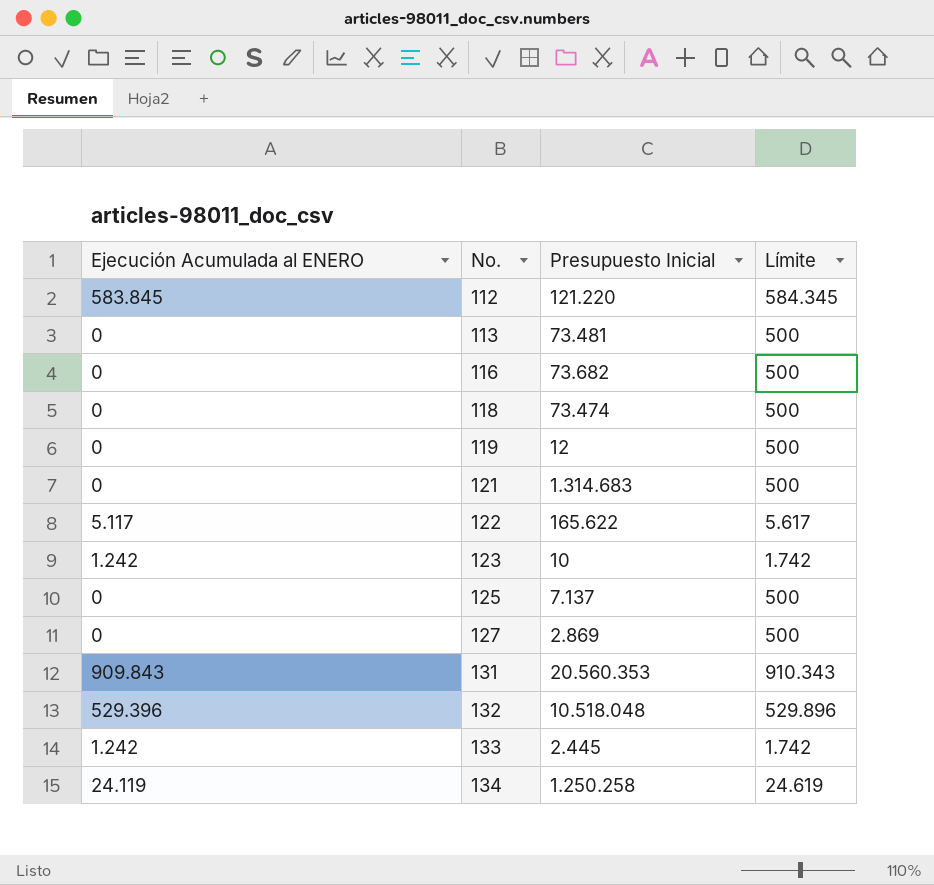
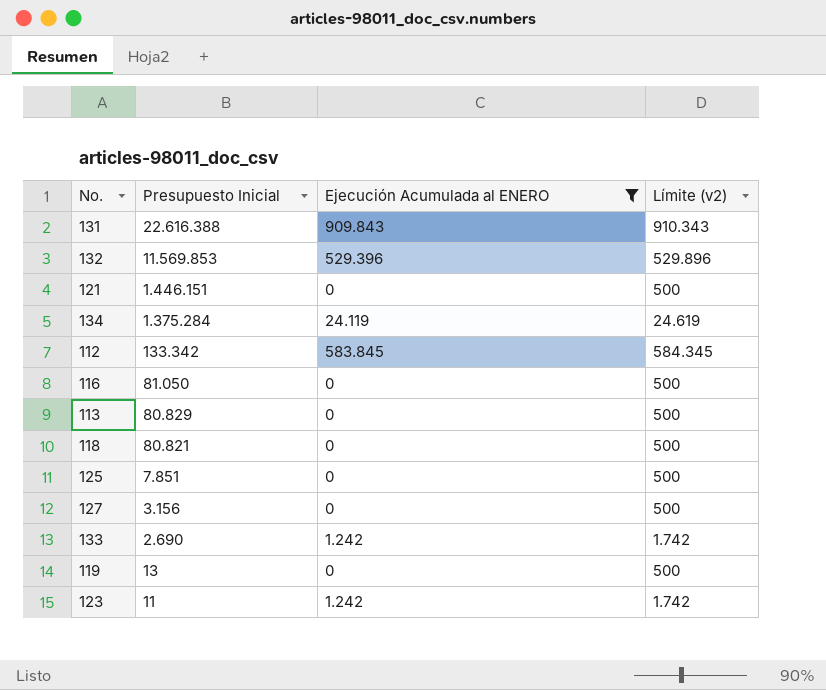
filter: none -> Ejecución Acumulada al ENERO != 5.117
row order: No. ascending -> Presupuesto Inicial descending
column Ejecución Acumulada al ENERO | position: 1 -> 3
column name: Límite -> Límite (v2)
131 | Presupuesto Inicial: 20.560.353 -> 22.616.388
132 | Presupuesto Inicial: 10.518.048 -> 11.569.853
121 | Presupuesto Inicial: 1.314.683 -> 1.446.151
134 | Presupuesto Inicial: 1.250.258 -> 1.375.284
112 | Presupuesto Inicial: 121.220 -> 133.342
116 | Presupuesto Inicial: 73.682 -> 81.050
113 | Presupuesto Inicial: 73.481 -> 80.829
118 | Presupuesto Inicial: 73.474 -> 80.821
125 | Presupuesto Inicial: 7.137 -> 7.851
127 | Presupuesto Inicial: 2.869 -> 3.156
133 | Presupuesto Inicial: 2.445 -> 2.690
119 | Presupuesto Inicial: 12 -> 13
123 | Presupuesto Inicial: 10 -> 11

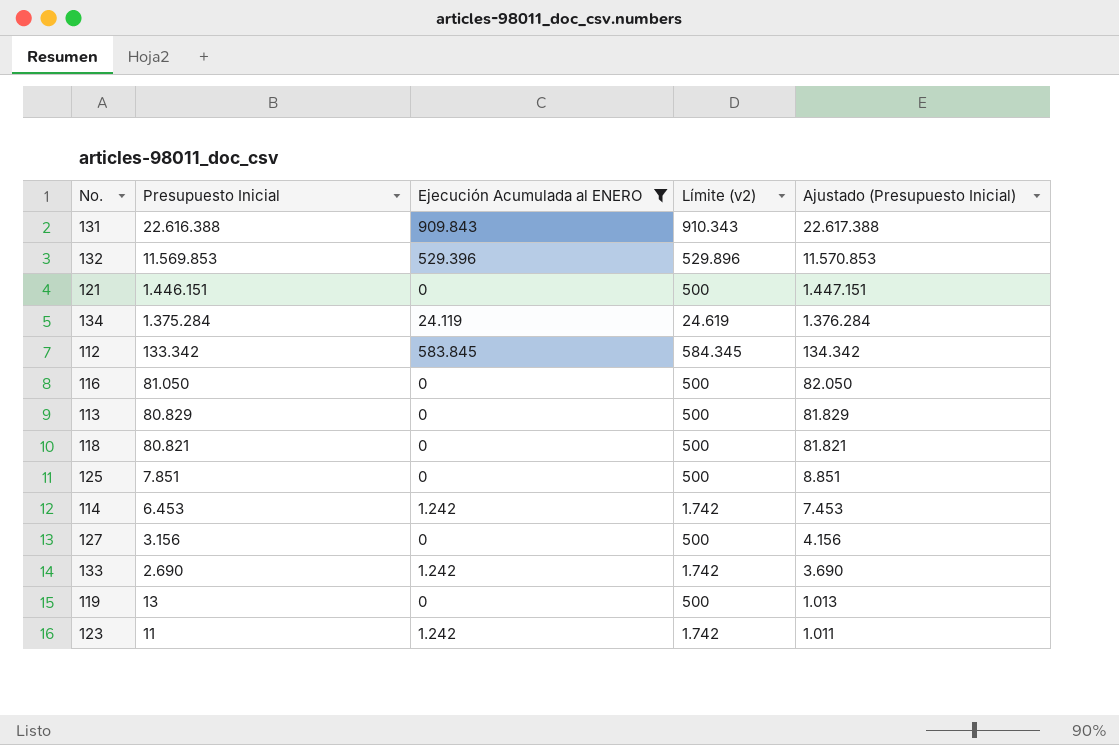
column Ajustado (Presupuesto Inicial) | formula: none -> [Presupuesto Inicial] + 1000
row 114: none -> 6.453 | 1.242 | 1.742 | 7.453

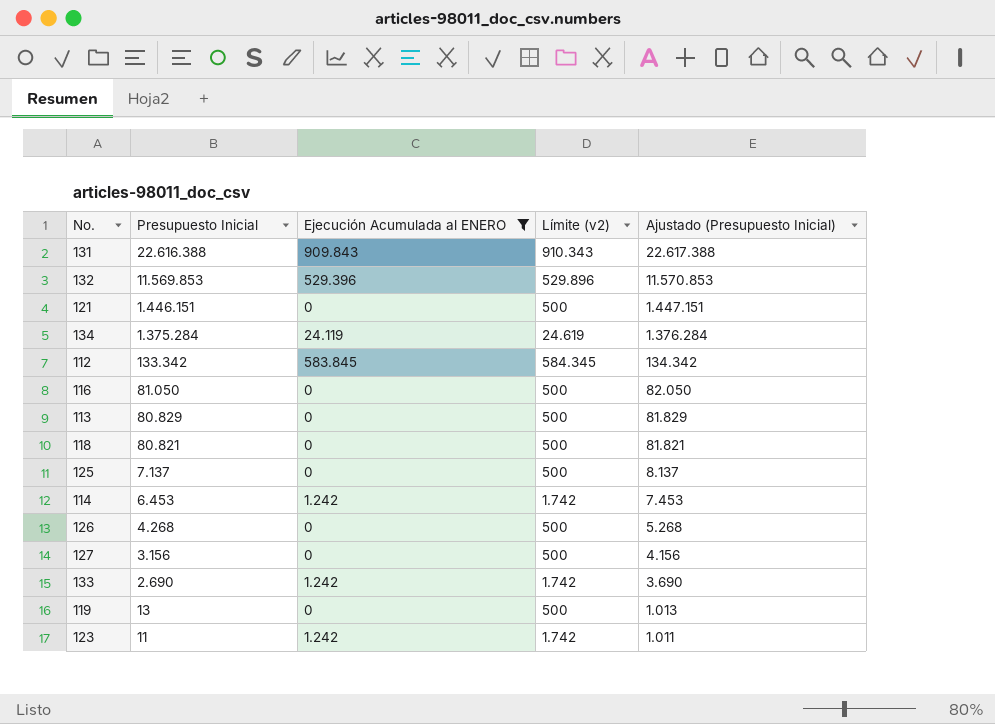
125 | Presupuesto Inicial: 7.851 -> 7.137
125 | Ajustado (Presupuesto Inicial): 8.851 -> 8.137
row 126: none -> 4.268 | 0 | 500 | 5.268

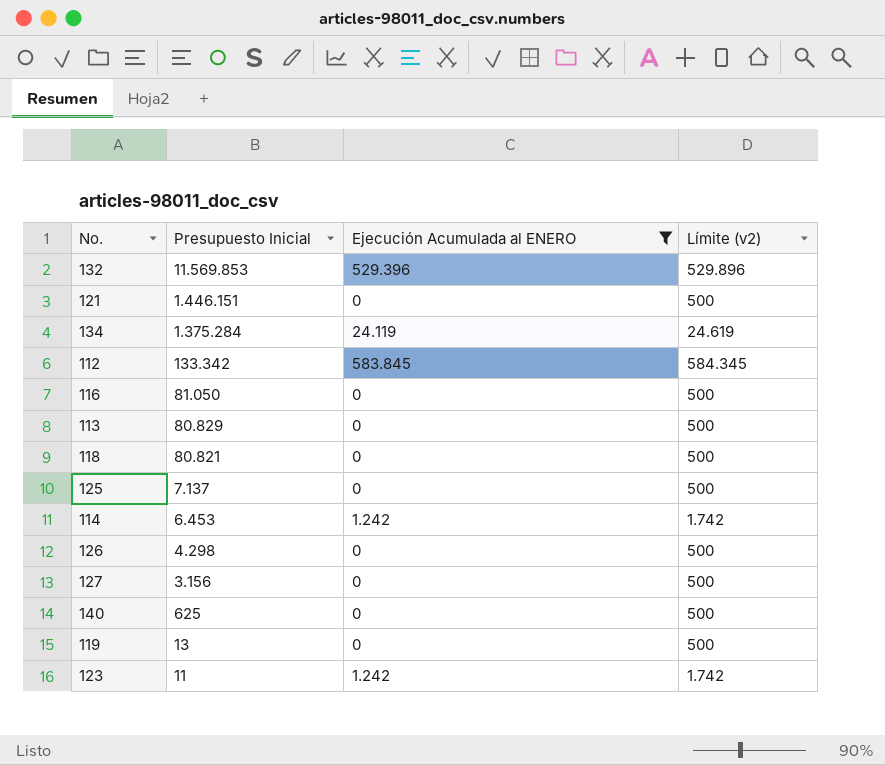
column Ajustado (Presupuesto Inicial) | formula: [Presupuesto Inicial] + 1000 -> none
row 131: 22.616.388 | 909.843 | 910.343 | 22.617.388 -> none
row 133: 2.690 | 1.242 | 1.742 | 3.690 -> none
126 | Presupuesto Inicial: 4.268 -> 4.298
row 140: none -> 625 | 0 | 500

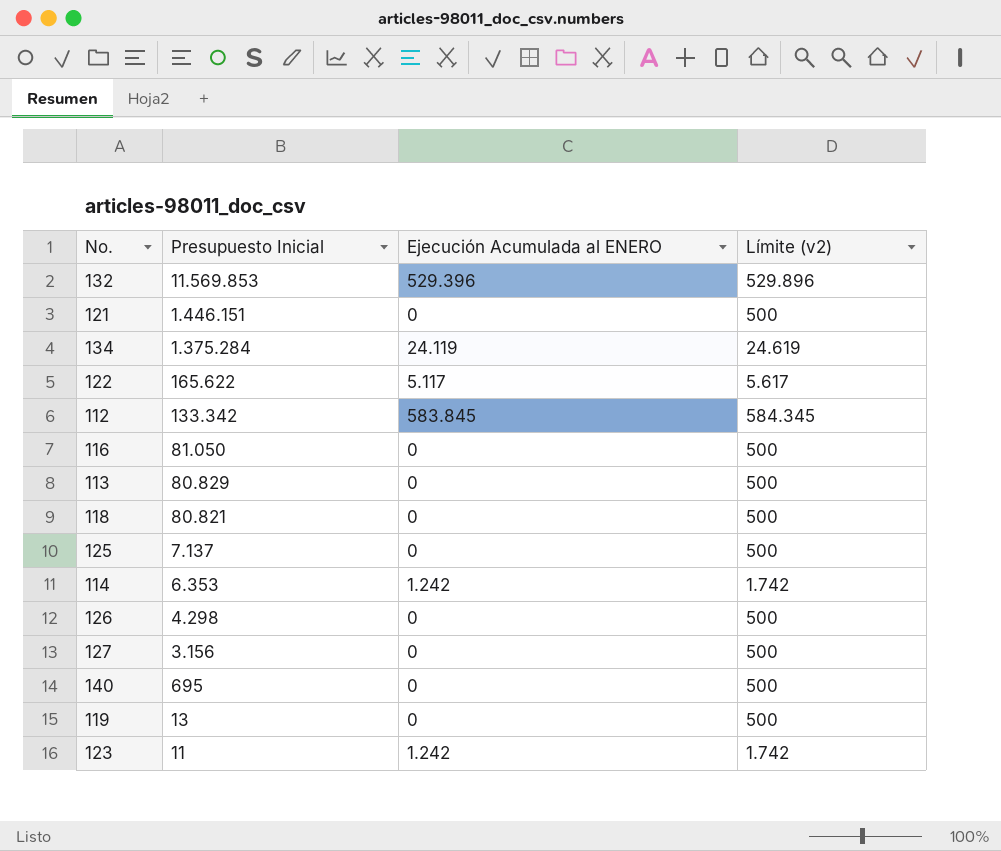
filter: Ejecución Acumulada al ENERO != 5.117 -> none
114 | Presupuesto Inicial: 6.453 -> 6.353
140 | Presupuesto Inicial: 625 -> 695

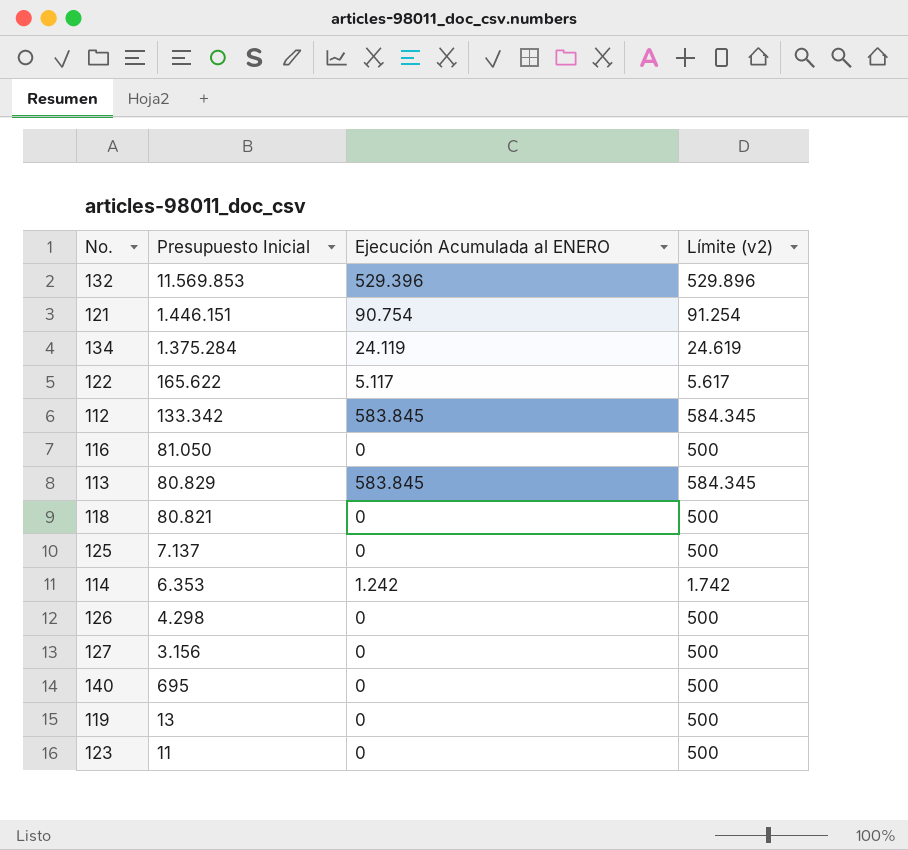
121 | Ejecución Acumulada al ENERO: 0 -> 90.754
121 | Límite (v2): 500 -> 91.254
113 | Ejecución Acumulada al ENERO: 0 -> 583.845
113 | Límite (v2): 500 -> 584.345
123 | Ejecución Acumulada al ENERO: 1.242 -> 0
123 | Límite (v2): 1.742 -> 500

